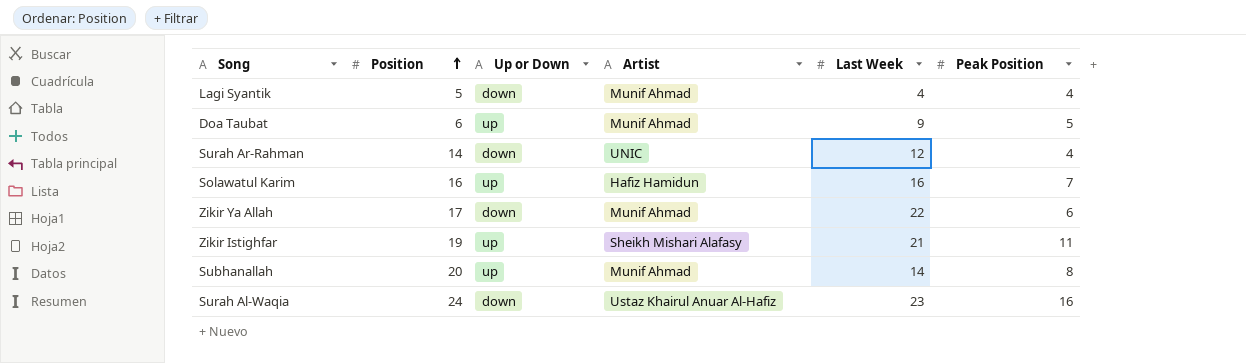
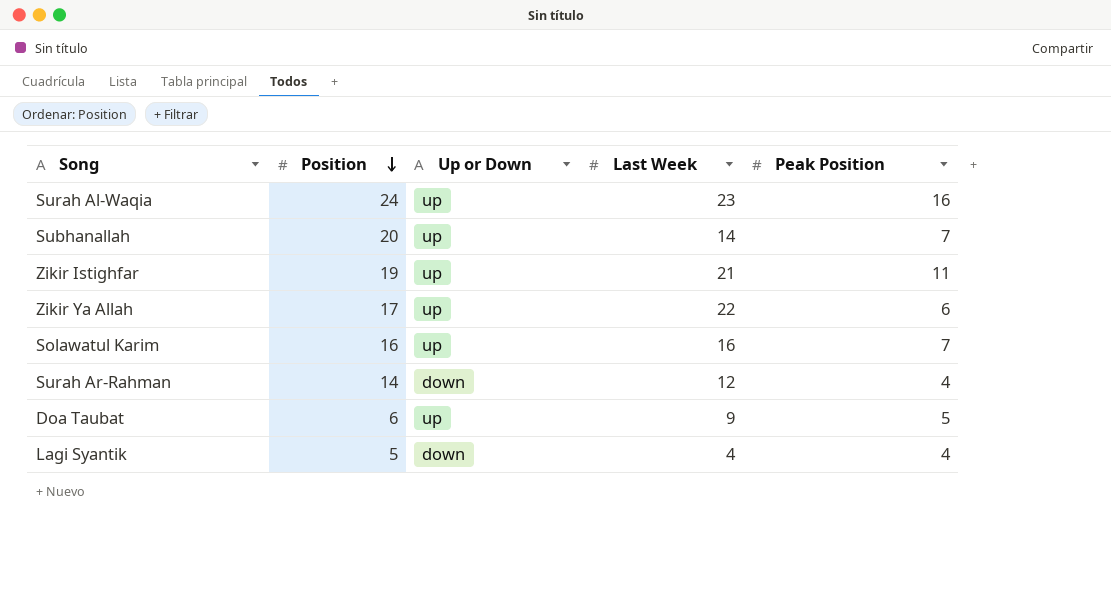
row order: Position ascending -> Position descending
column Artist | position: 4 -> none
Surah Al-Waqia | Up or Down: down -> up
Subhanallah | Peak Position: 8 -> 7
Zikir Ya Allah | Up or Down: down -> up

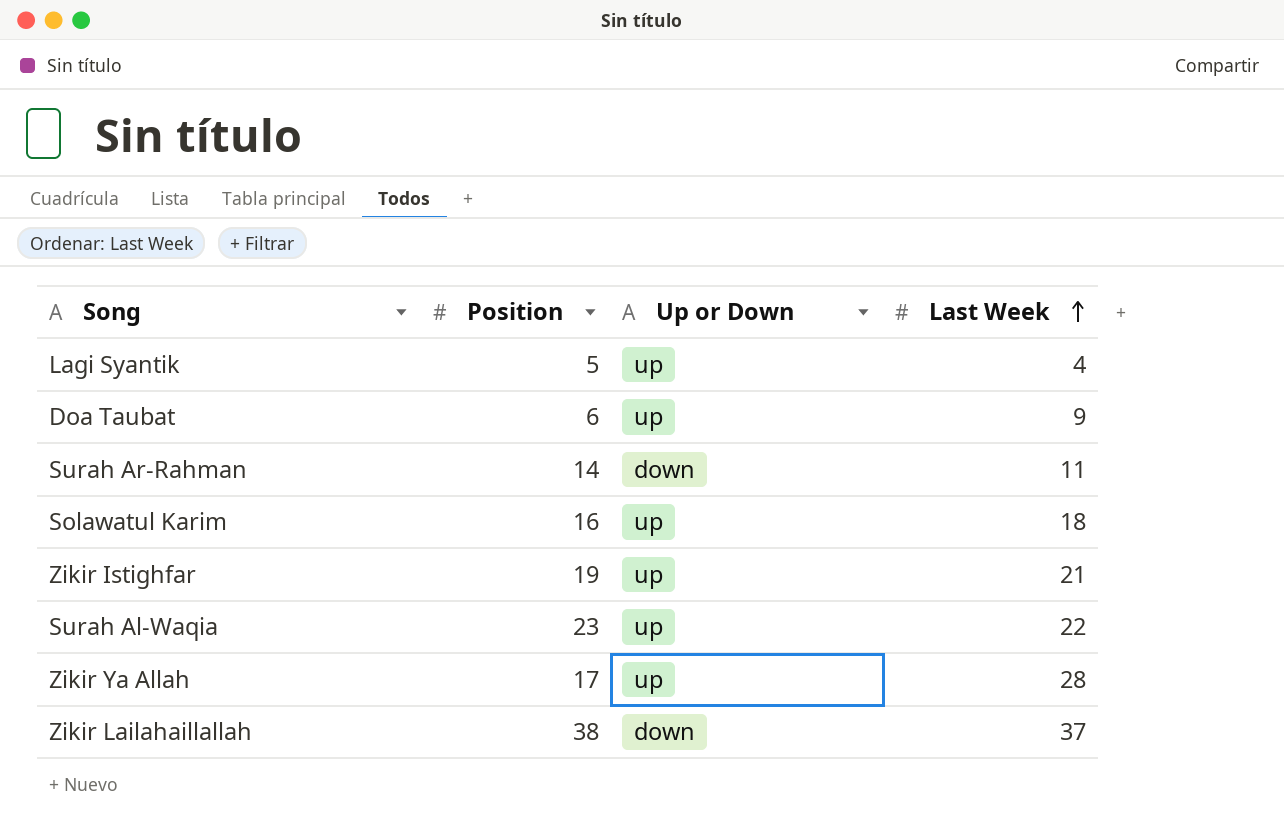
row order: Position descending -> Last Week ascending
column Peak Position | position: 5 -> none
row Subhanallah: 20 | up | 14 | 7 -> none
Lagi Syantik | Up or Down: down -> up
Surah Ar-Rahman | Last Week: 12 -> 11
Solawatul Karim | Last Week: 16 -> 18
Surah Al-Waqia | Position: 24 -> 23
Surah Al-Waqia | Last Week: 23 -> 22
Zikir Ya Allah | Last Week: 22 -> 28
row Zikir Lailahaillallah: none -> 38 | down | 37

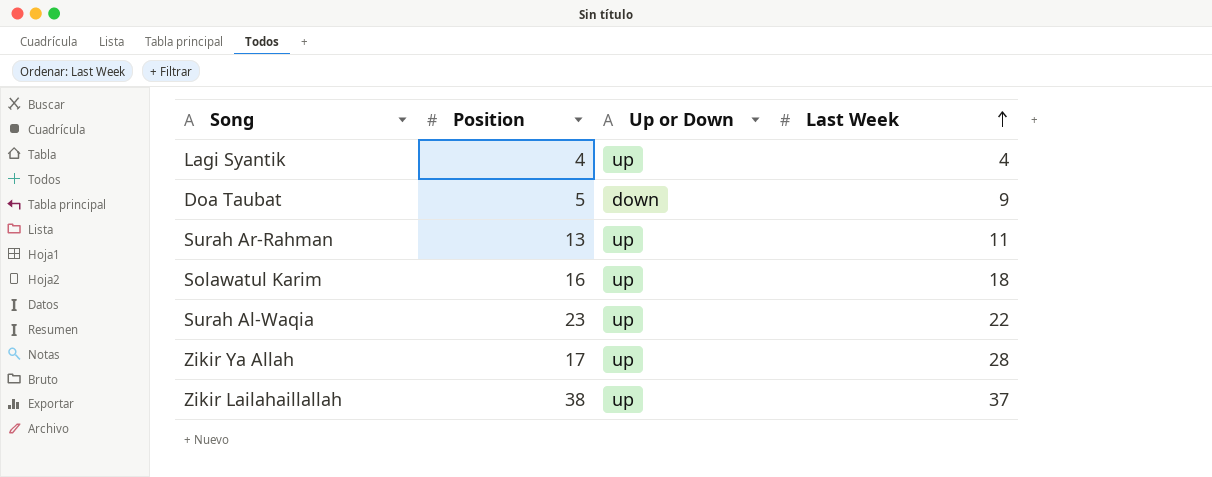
row Zikir Istighfar: 19 | up | 21 -> none
Lagi Syantik | Position: 5 -> 4
Doa Taubat | Position: 6 -> 5
Doa Taubat | Up or Down: up -> down
Surah Ar-Rahman | Position: 14 -> 13
Surah Ar-Rahman | Up or Down: down -> up
Zikir Lailahaillallah | Up or Down: down -> up

